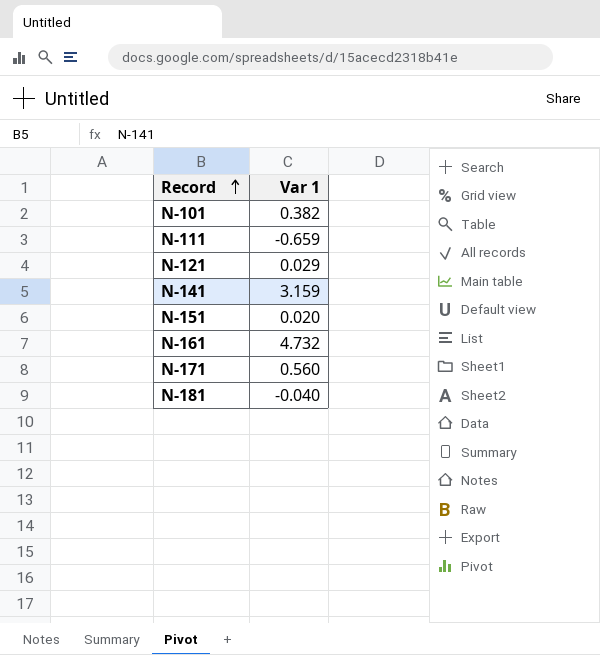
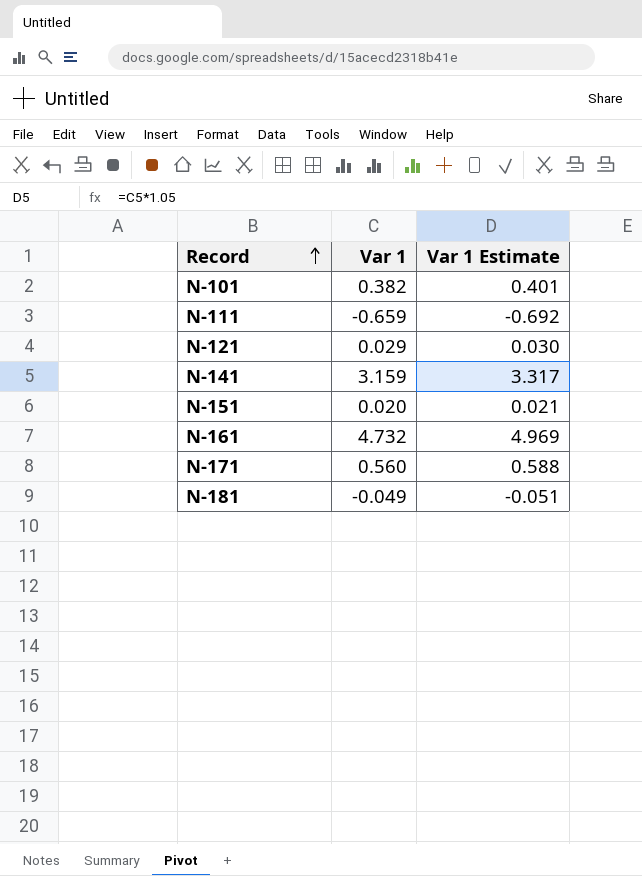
column Var 1 Estimate | formula: none -> [Var 1] * 1.05
N-181 | Var 1: -0.040 -> -0.049

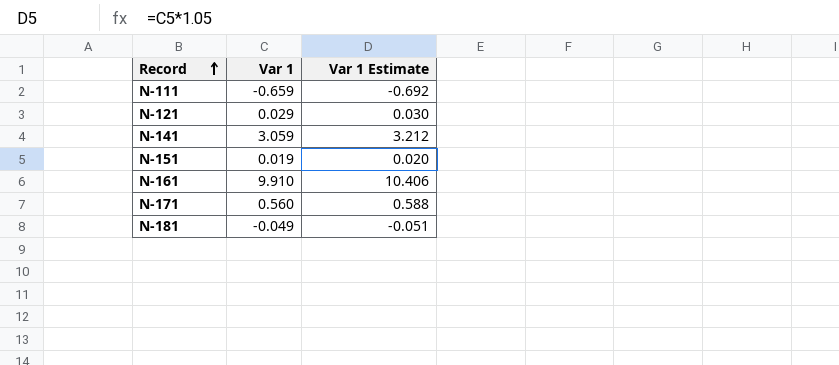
row N-101: 0.382 | 0.401 -> none
N-141 | Var 1: 3.159 -> 3.059
N-141 | Var 1 Estimate: 3.317 -> 3.212
N-151 | Var 1: 0.020 -> 0.019
N-151 | Var 1 Estimate: 0.021 -> 0.020
N-161 | Var 1: 4.732 -> 9.910
N-161 | Var 1 Estimate: 4.969 -> 10.406

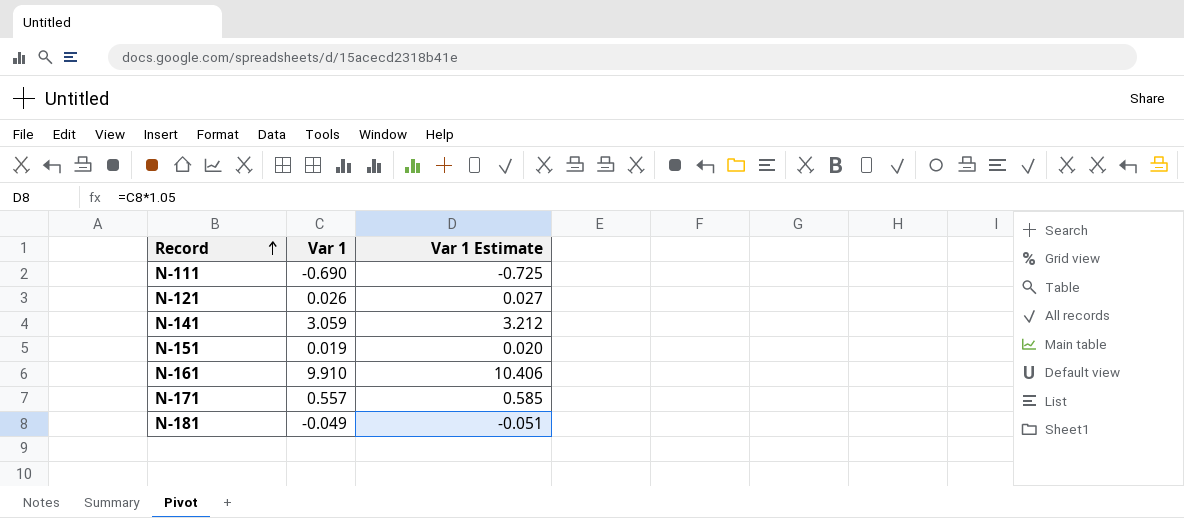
N-111 | Var 1: -0.659 -> -0.690
N-111 | Var 1 Estimate: -0.692 -> -0.725
N-121 | Var 1: 0.029 -> 0.026
N-121 | Var 1 Estimate: 0.030 -> 0.027
N-171 | Var 1: 0.560 -> 0.557
N-171 | Var 1 Estimate: 0.588 -> 0.585

